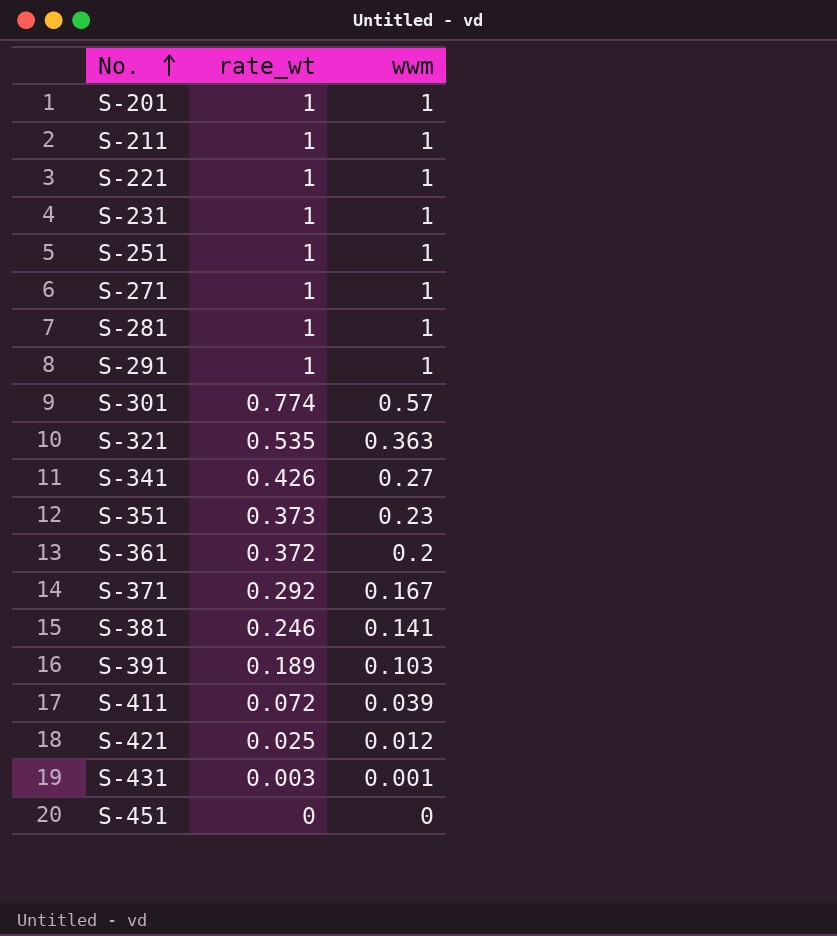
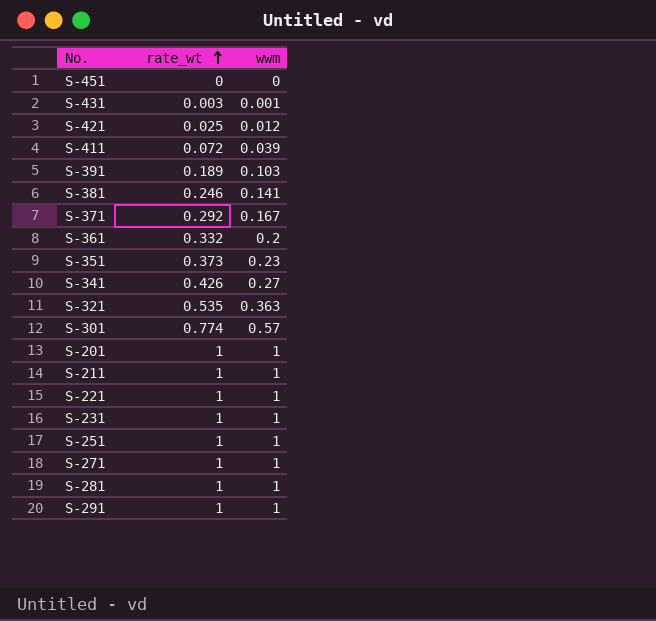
row order: No. ascending -> rate_wt ascending
S-361 | rate_wt: 0.372 -> 0.332

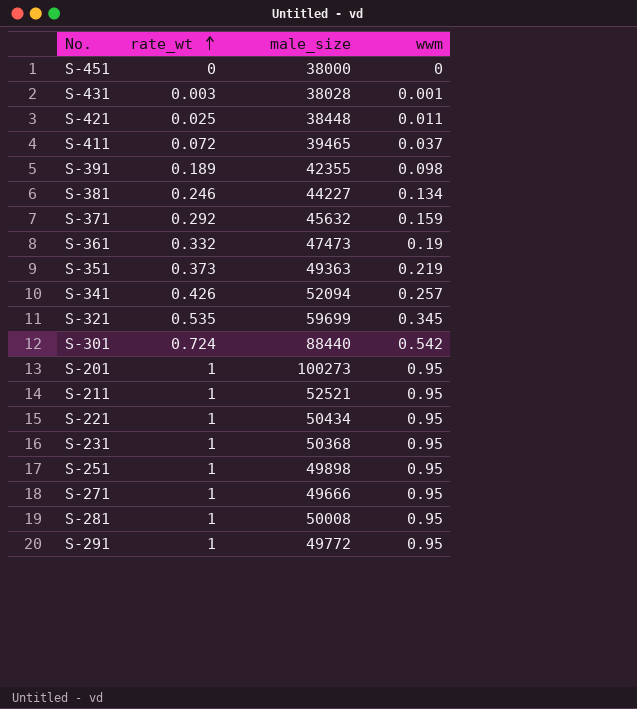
column male_size | position: none -> 3
S-421 | wwm: 0.012 -> 0.011
S-411 | wwm: 0.039 -> 0.037
S-391 | wwm: 0.103 -> 0.098
S-381 | wwm: 0.141 -> 0.134
S-371 | wwm: 0.167 -> 0.159
S-361 | wwm: 0.2 -> 0.19
S-351 | wwm: 0.23 -> 0.219
S-341 | wwm: 0.27 -> 0.257
S-321 | wwm: 0.363 -> 0.345
S-301 | rate_wt: 0.774 -> 0.724
S-301 | wwm: 0.57 -> 0.542
S-201 | wwm: 1 -> 0.95
S-211 | wwm: 1 -> 0.95
S-221 | wwm: 1 -> 0.95
S-231 | wwm: 1 -> 0.95
S-251 | wwm: 1 -> 0.95
S-271 | wwm: 1 -> 0.95
S-281 | wwm: 1 -> 0.95
S-291 | wwm: 1 -> 0.95

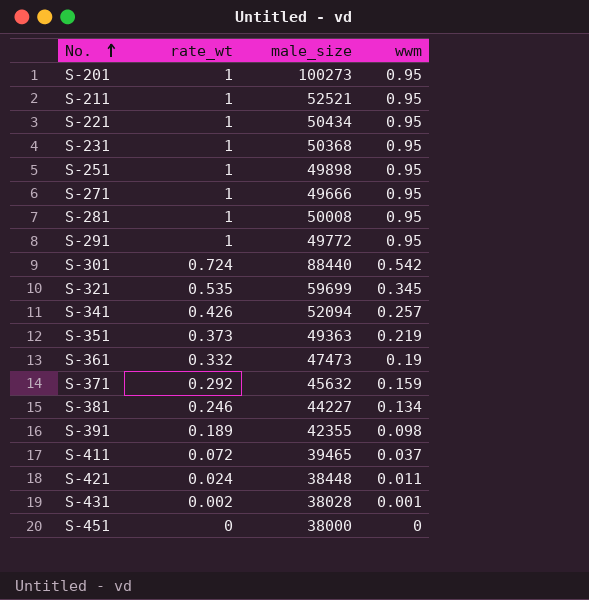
row order: rate_wt ascending -> No. ascending
S-421 | rate_wt: 0.025 -> 0.024
S-431 | rate_wt: 0.003 -> 0.002

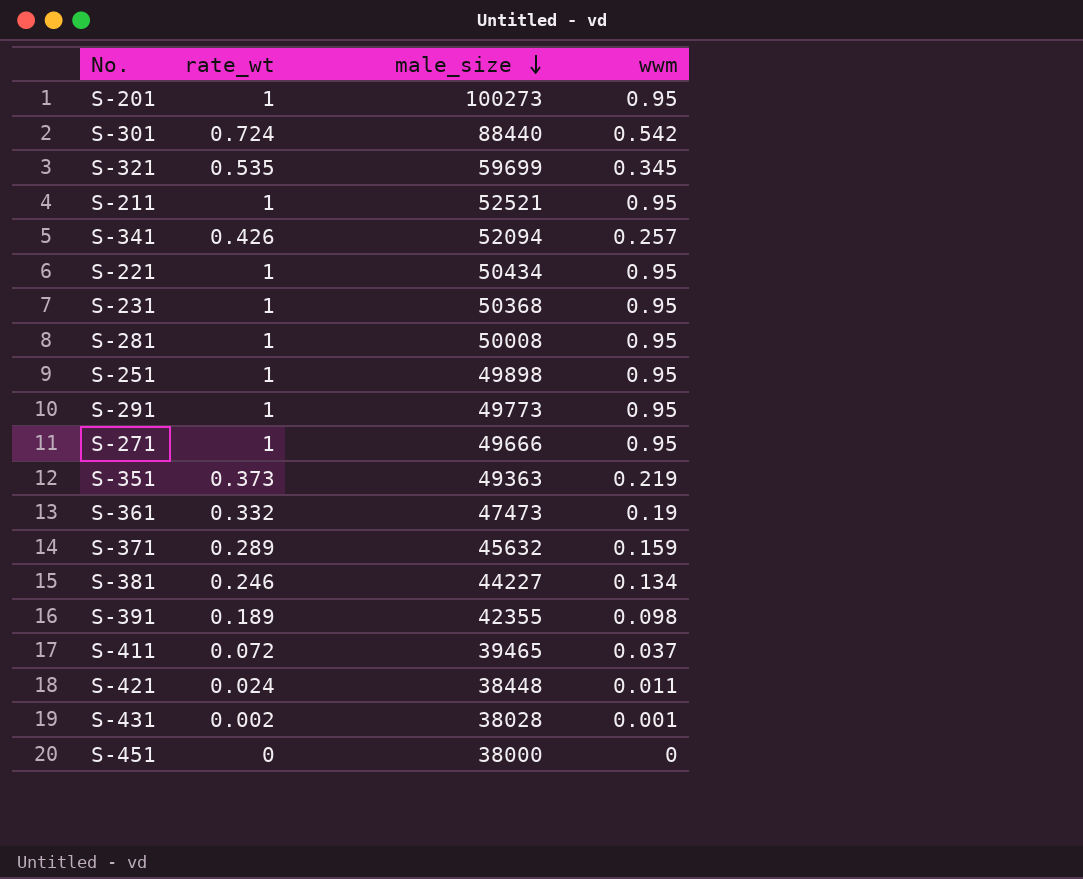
row order: No. ascending -> male_size descending
S-291 | male_size: 49772 -> 49773
S-371 | rate_wt: 0.292 -> 0.289

